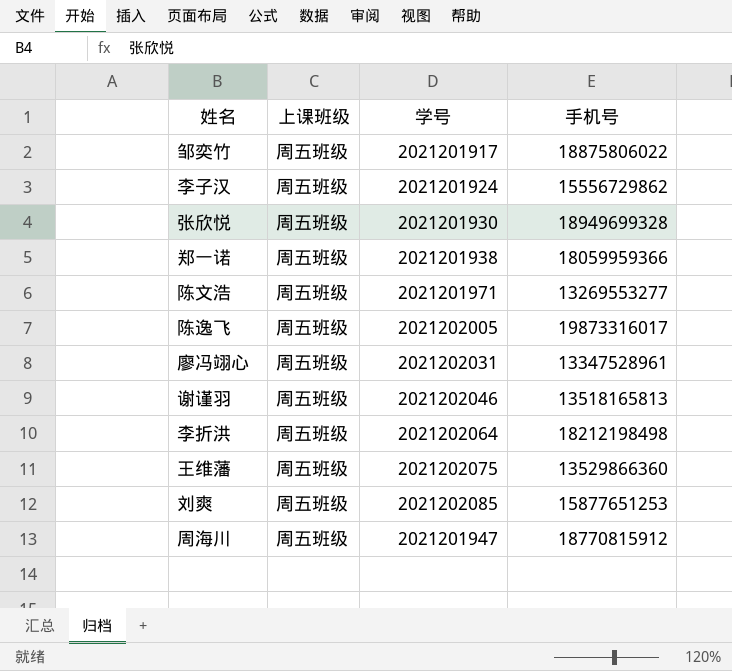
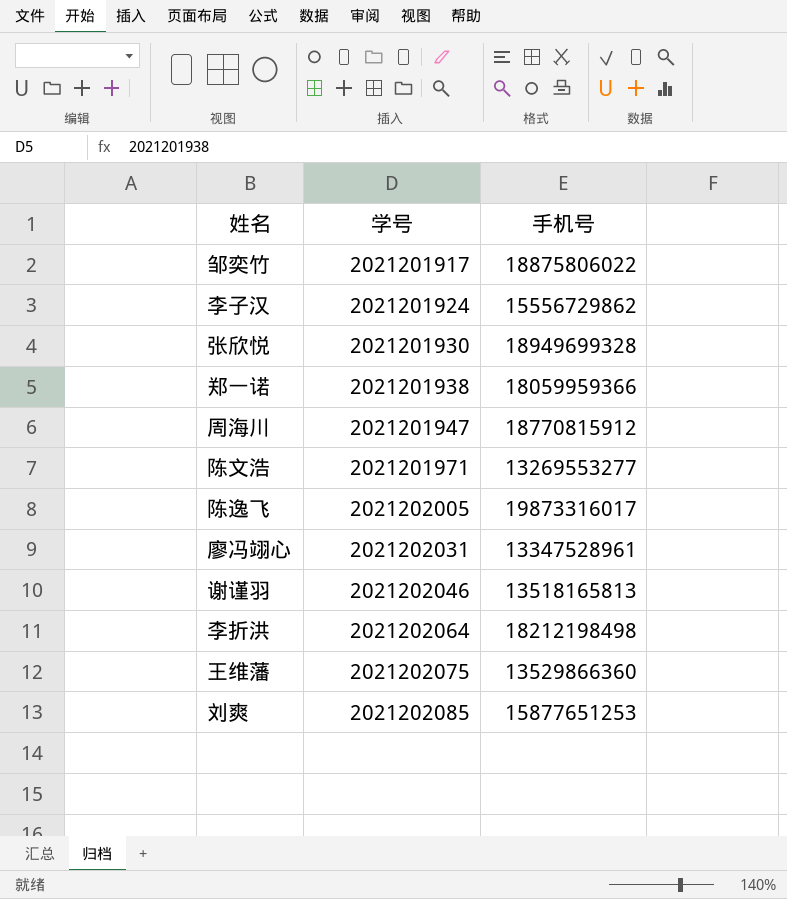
row order: none -> 学号 ascending
column 上课班级 | position: 2 -> none

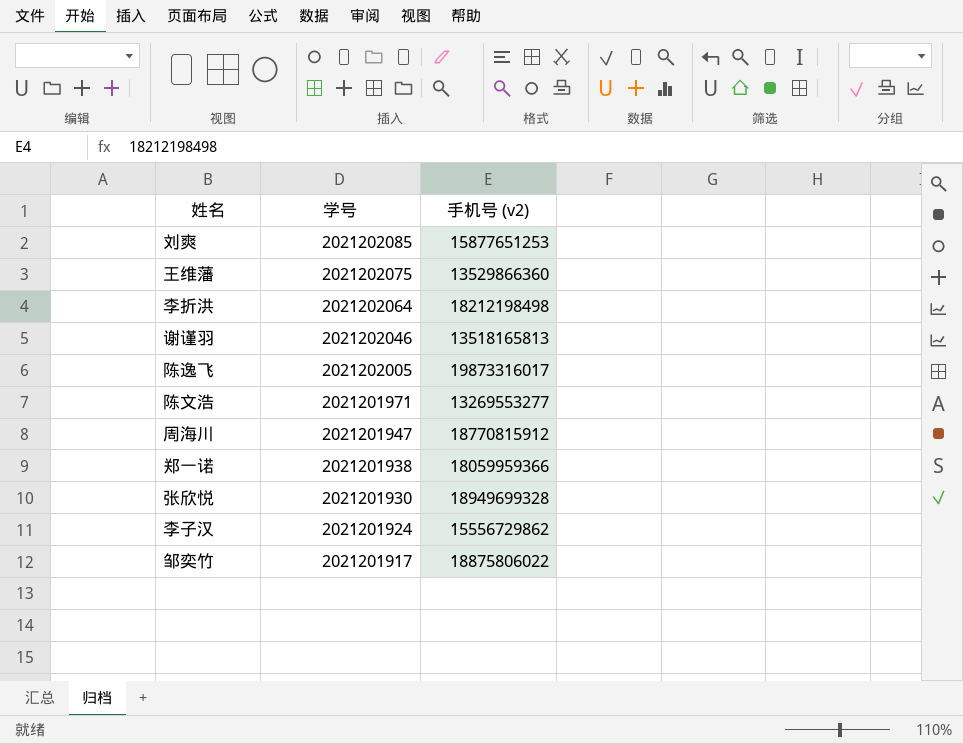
row order: 学号 ascending -> 学号 descending
column name: 手机号 -> 手机号 (v2)
row 廖冯翊心: 2021202031 | 13347528961 -> none

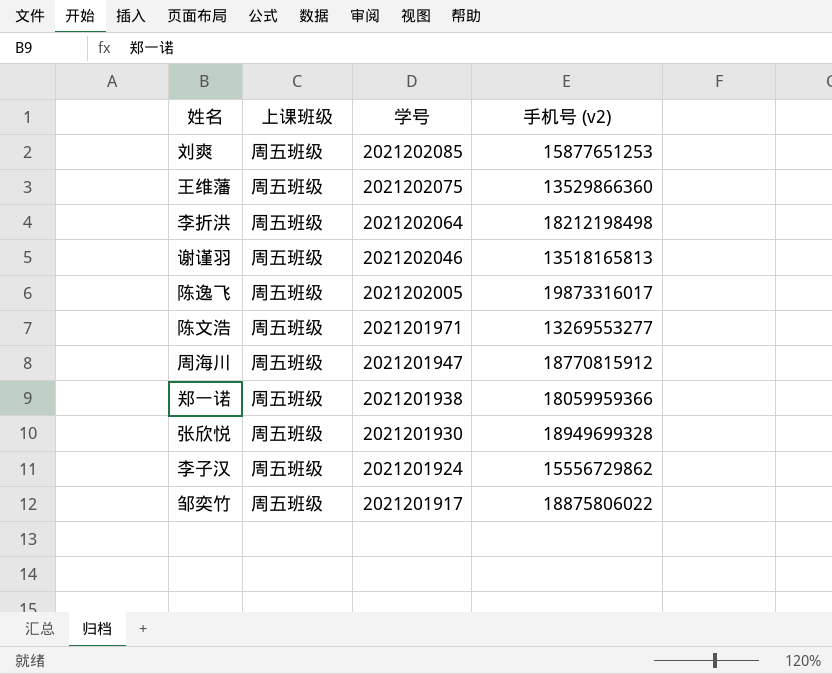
column 上课班级 | position: none -> 2

